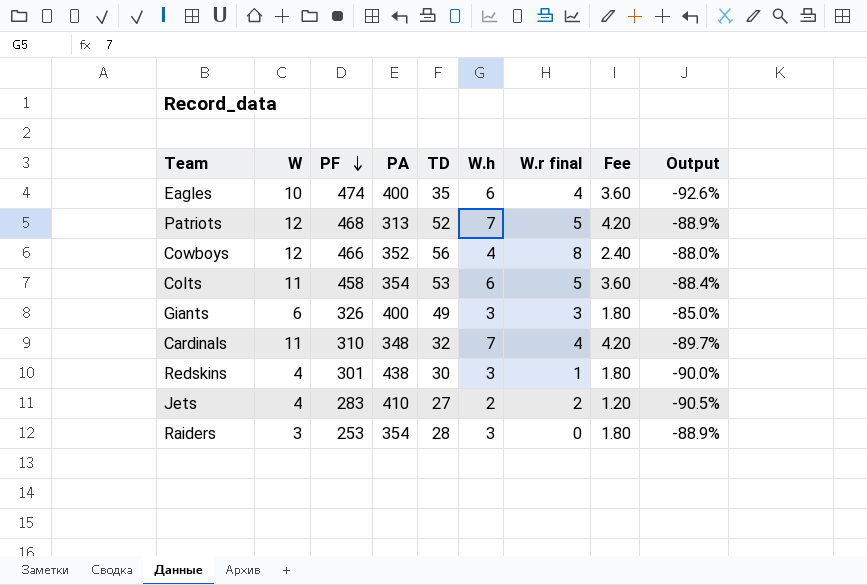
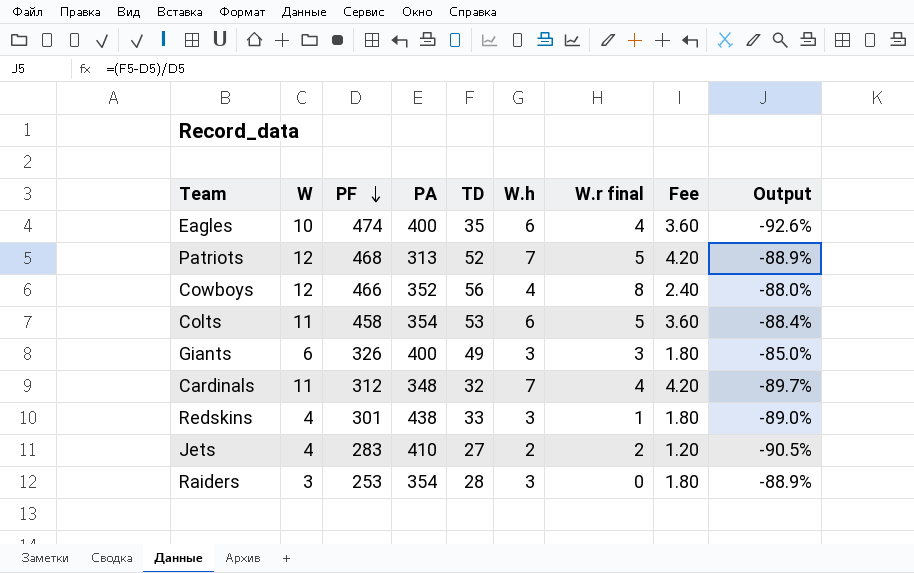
Cardinals | PF: 310 -> 312
Redskins | TD: 30 -> 33
Redskins | Output: -90.0% -> -89.0%

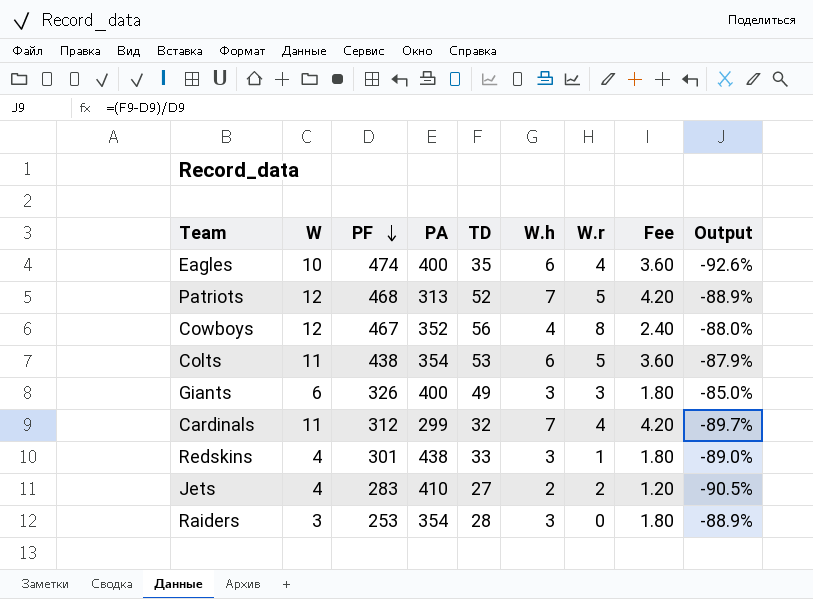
column name: W.r final -> W.r
Cowboys | PF: 466 -> 467
Colts | PF: 458 -> 438
Colts | Output: -88.4% -> -87.9%
Cardinals | PA: 348 -> 299

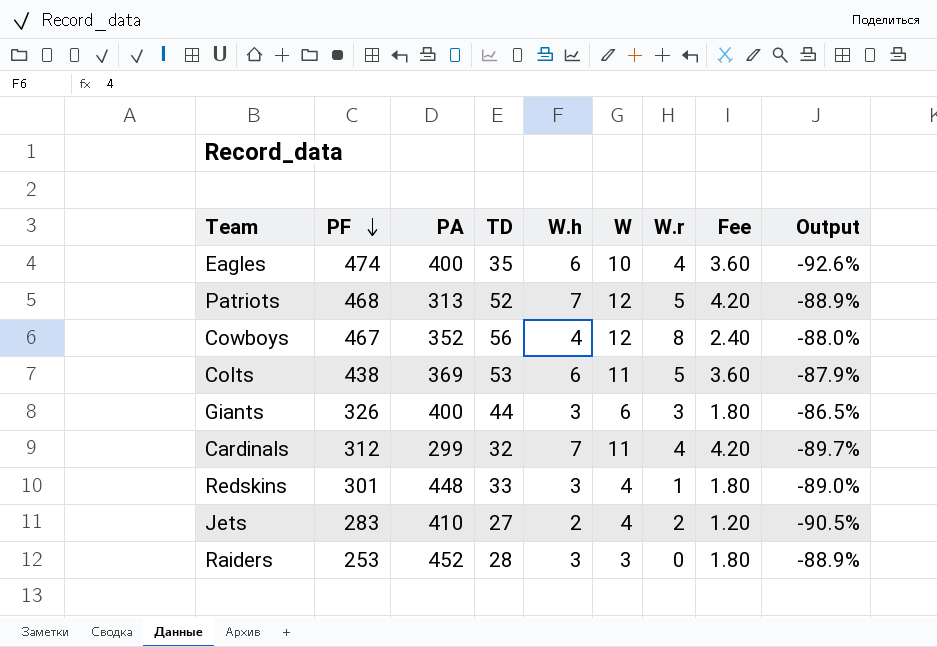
column W | position: 2 -> 6
Colts | PA: 354 -> 369
Giants | TD: 49 -> 44
Giants | Output: -85.0% -> -86.5%
Redskins | PA: 438 -> 448
Raiders | PA: 354 -> 452

